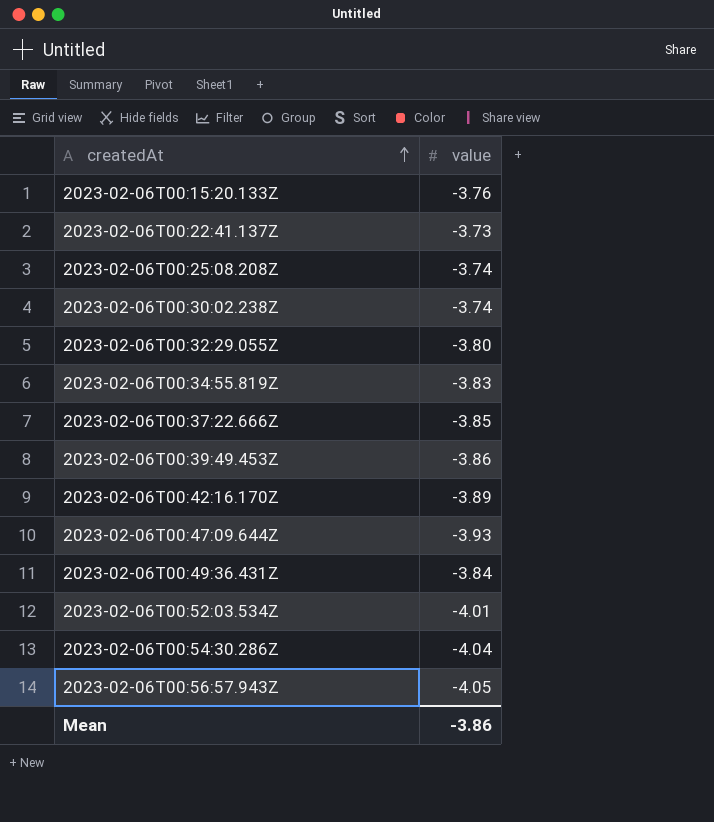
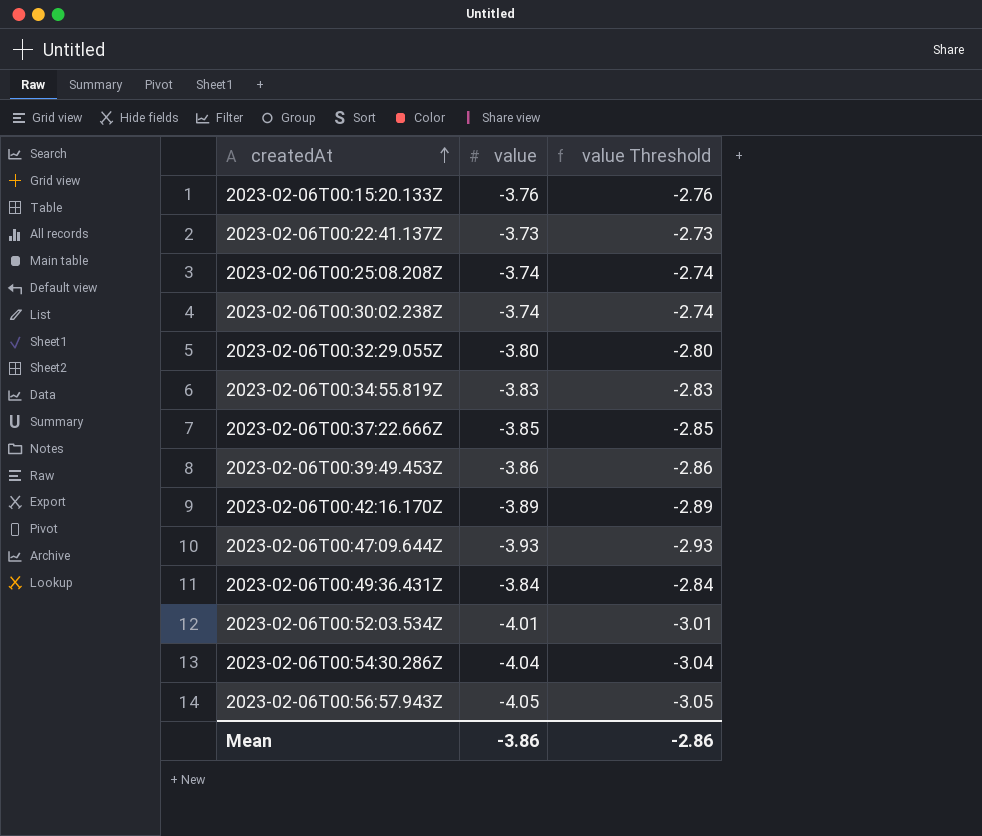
column value Threshold | formula: none -> [value] + 1

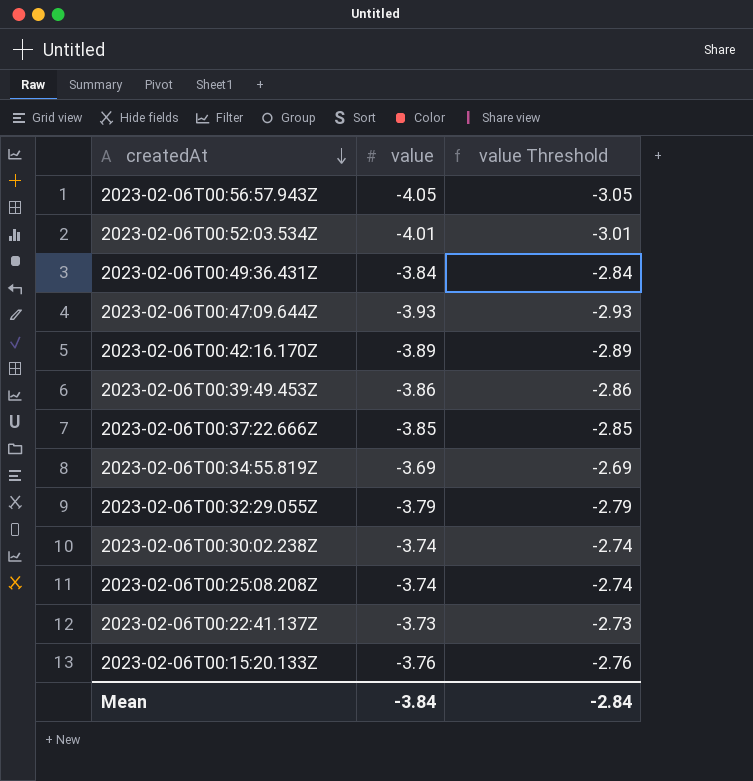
row order: createdAt ascending -> createdAt descending
row 2023-02-06T00:54:30.286Z: -4.04 | -3.04 -> none
2023-02-06T00:34:55.819Z | value: -3.83 -> -3.69
2023-02-06T00:34:55.819Z | value Threshold: -2.83 -> -2.69
2023-02-06T00:32:29.055Z | value: -3.80 -> -3.79
2023-02-06T00:32:29.055Z | value Threshold: -2.80 -> -2.79
Mean | value: -3.86 -> -3.84
Mean | value Threshold: -2.86 -> -2.84

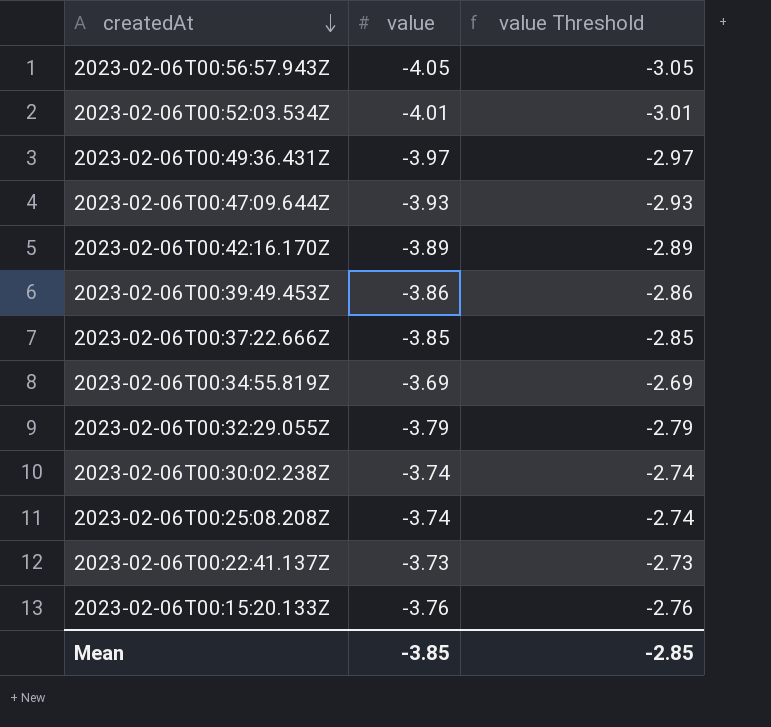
2023-02-06T00:49:36.431Z | value: -3.84 -> -3.97
2023-02-06T00:49:36.431Z | value Threshold: -2.84 -> -2.97
Mean | value: -3.84 -> -3.85
Mean | value Threshold: -2.84 -> -2.85

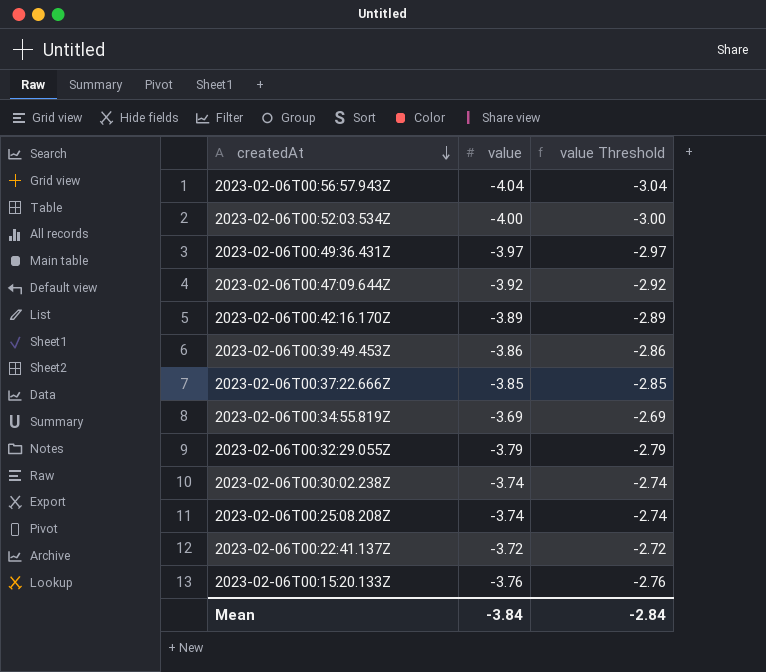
2023-02-06T00:56:57.943Z | value: -4.05 -> -4.04
2023-02-06T00:56:57.943Z | value Threshold: -3.05 -> -3.04
2023-02-06T00:52:03.534Z | value: -4.01 -> -4.00
2023-02-06T00:52:03.534Z | value Threshold: -3.01 -> -3.00
2023-02-06T00:47:09.644Z | value: -3.93 -> -3.92
2023-02-06T00:47:09.644Z | value Threshold: -2.93 -> -2.92
2023-02-06T00:22:41.137Z | value: -3.73 -> -3.72
2023-02-06T00:22:41.137Z | value Threshold: -2.73 -> -2.72
Mean | value: -3.85 -> -3.84
Mean | value Threshold: -2.85 -> -2.84

